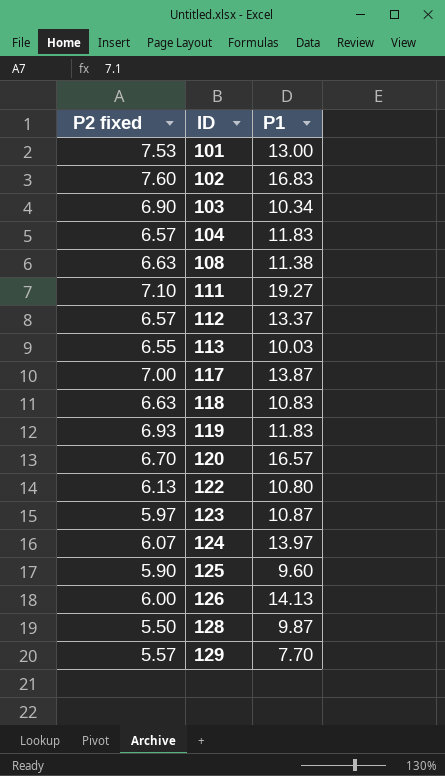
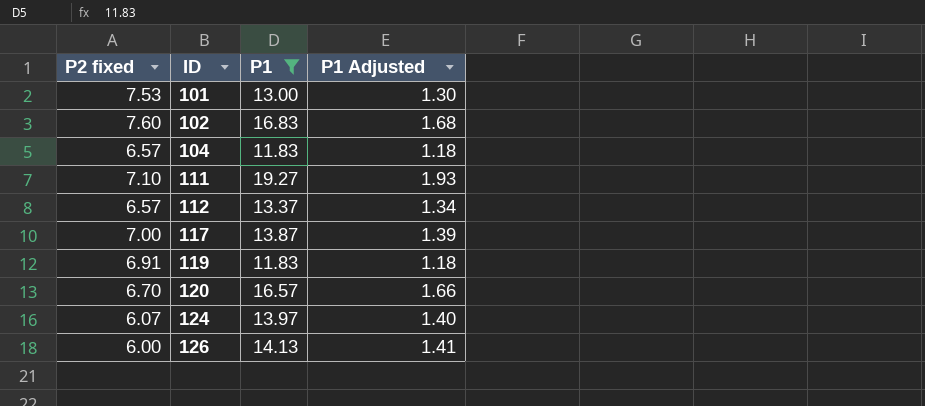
filter: none -> P1 >= 11.83
column P1 Adjusted | formula: none -> [P1] * 0.1
119 | P2 fixed: 6.93 -> 6.91

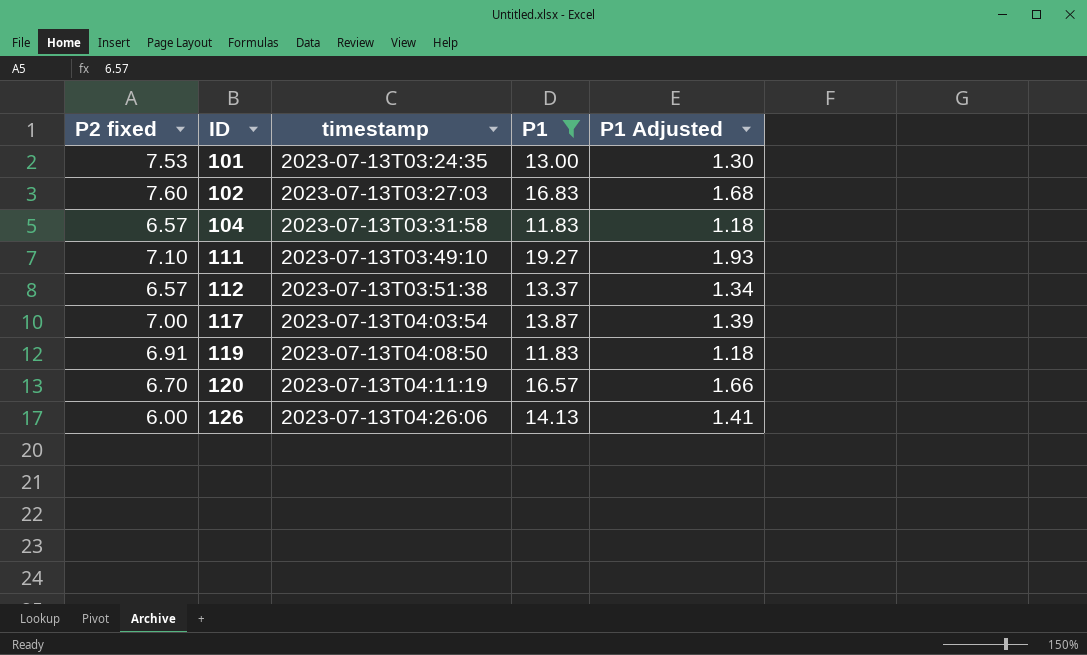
column timestamp | position: none -> 3
row 124: 6.07 | 13.97 | 1.40 -> none

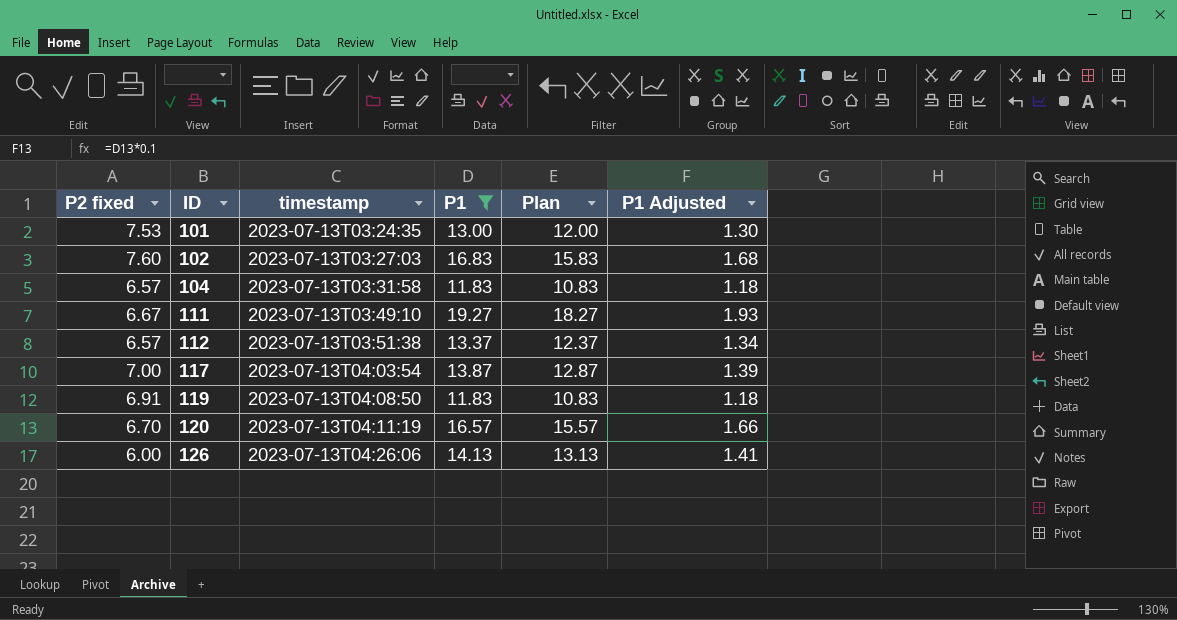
column Plan | formula: none -> [P1] - 1
111 | P2 fixed: 7.10 -> 6.67

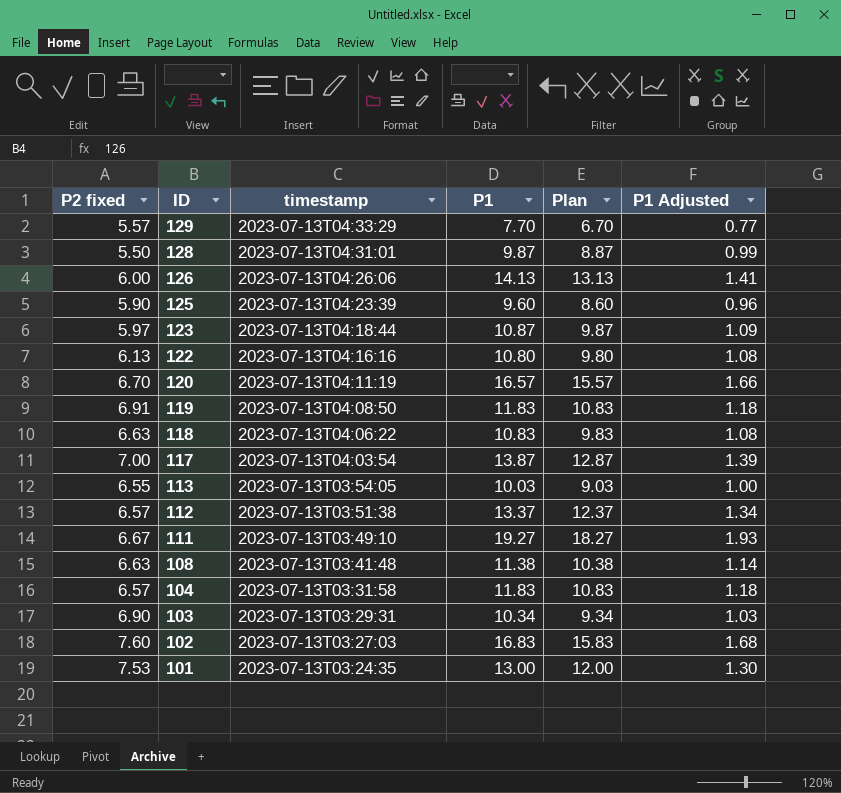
filter: P1 >= 11.83 -> none
row order: ID ascending -> ID descending

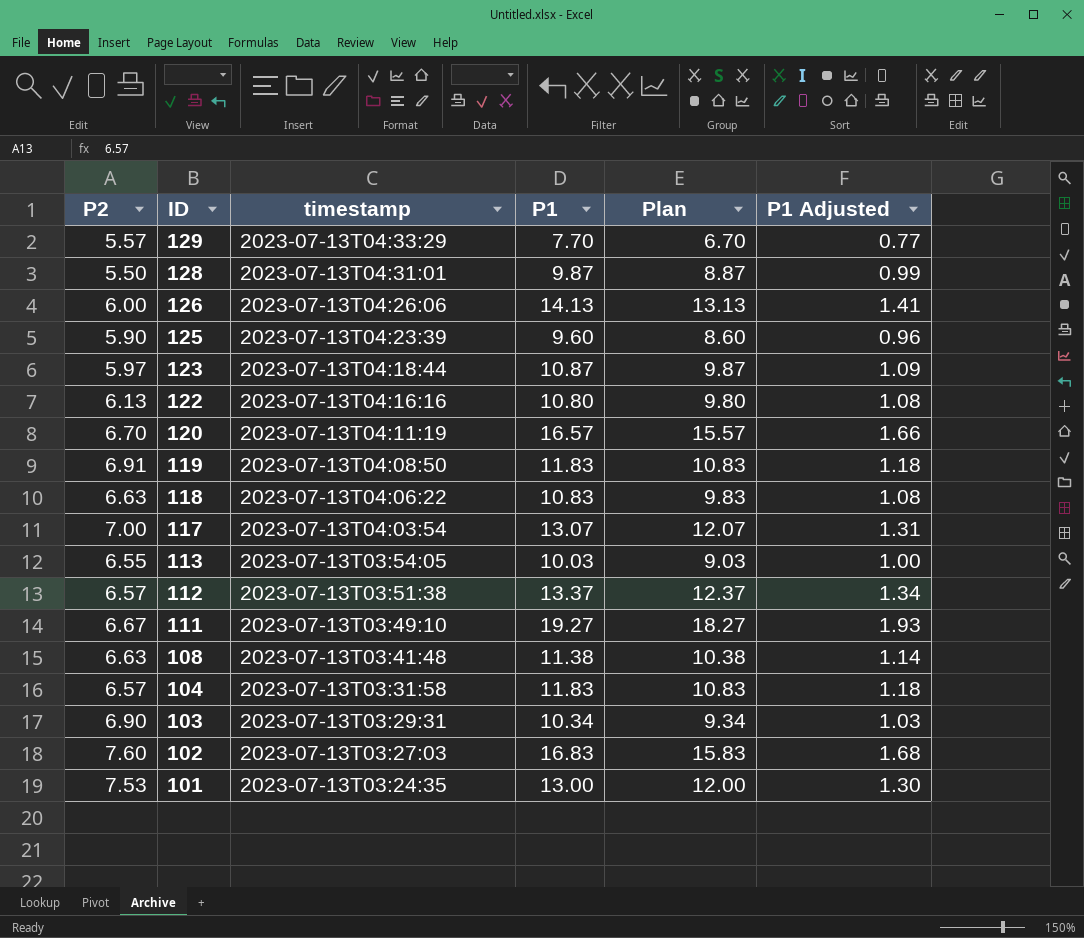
column name: P2 fixed -> P2
117 | P1: 13.87 -> 13.07
117 | Plan: 12.87 -> 12.07
117 | P1 Adjusted: 1.39 -> 1.31

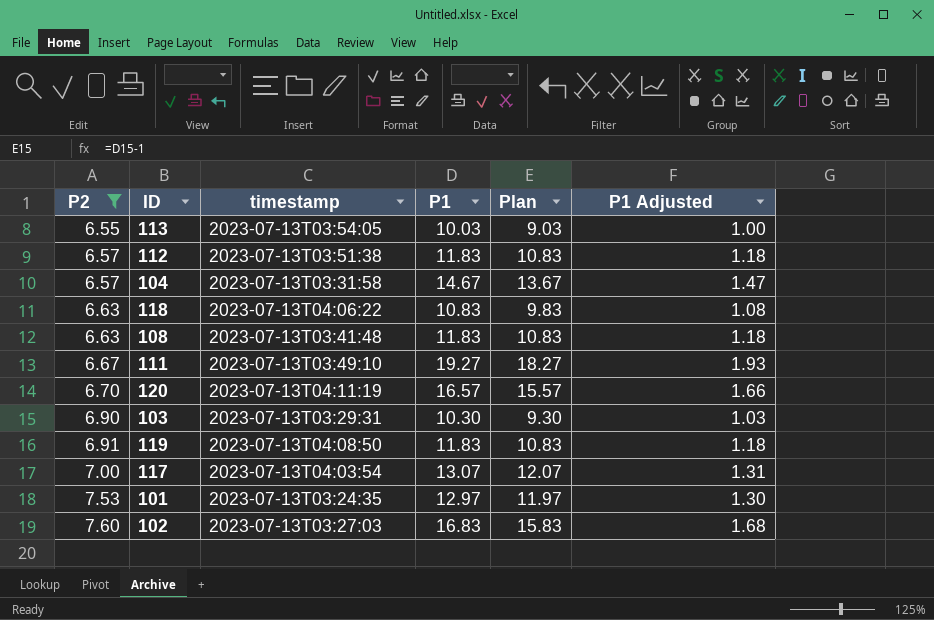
filter: none -> P2 >= 6.55
row order: ID descending -> P2 ascending
112 | P1: 13.37 -> 11.83
112 | Plan: 12.37 -> 10.83
112 | P1 Adjusted: 1.34 -> 1.18
104 | P1: 11.83 -> 14.67
104 | Plan: 10.83 -> 13.67
104 | P1 Adjusted: 1.18 -> 1.47
108 | P1: 11.38 -> 11.83
108 | Plan: 10.38 -> 10.83
108 | P1 Adjusted: 1.14 -> 1.18
103 | P1: 10.34 -> 10.30
103 | Plan: 9.34 -> 9.30
101 | P1: 13.00 -> 12.97
101 | Plan: 12.00 -> 11.97

